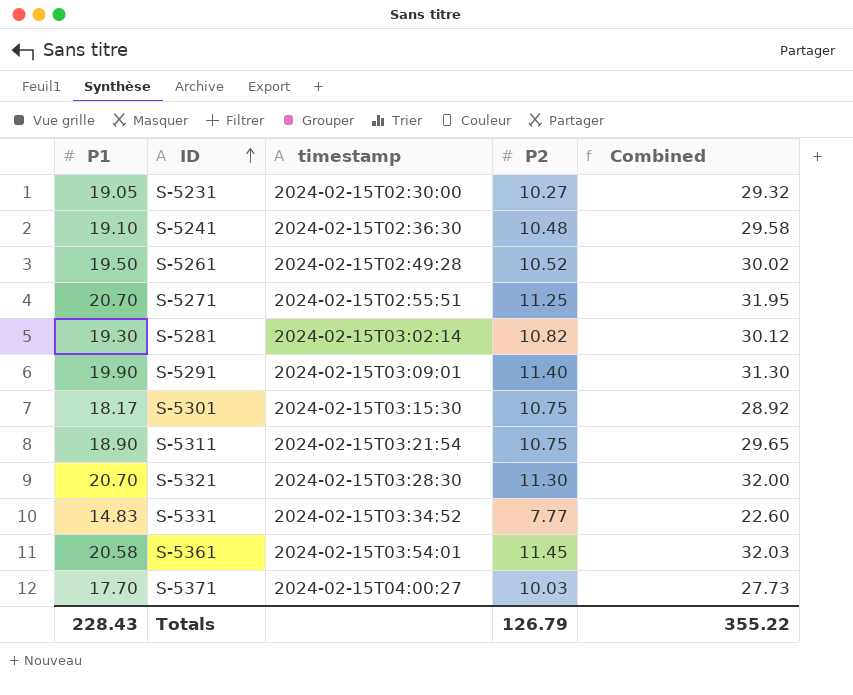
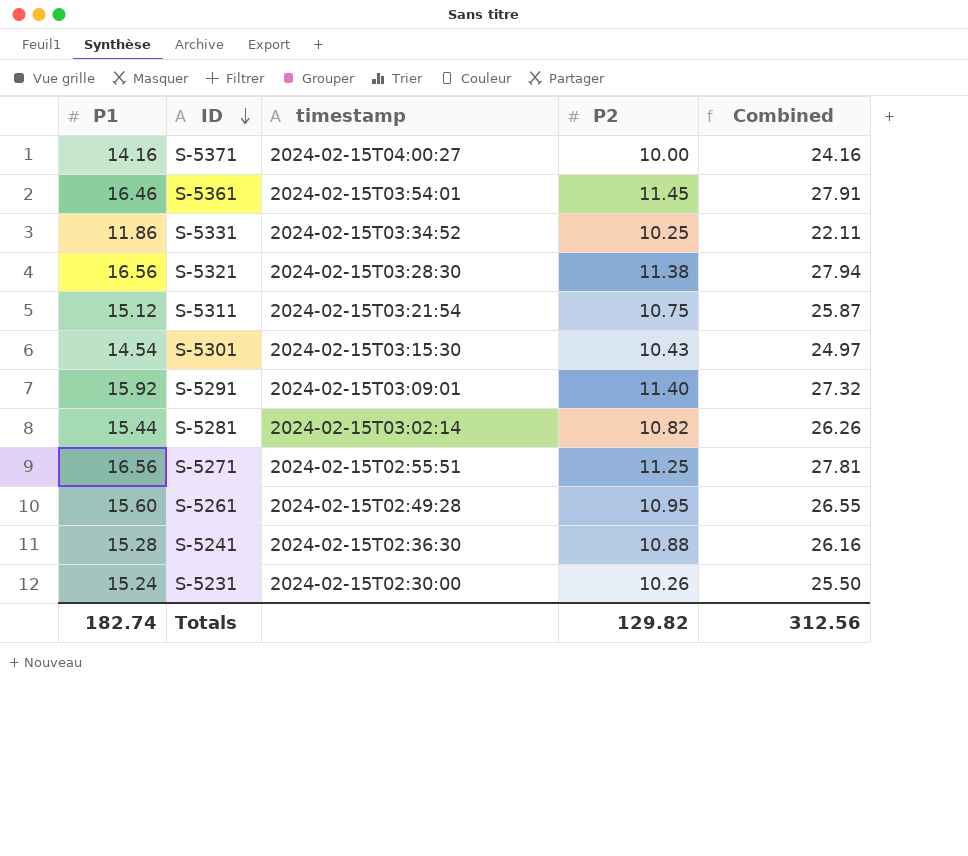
row order: ID ascending -> ID descending
S-5371 | P1: 17.70 -> 14.16
S-5371 | P2: 10.03 -> 10.00
S-5371 | Combined: 27.73 -> 24.16
S-5361 | P1: 20.58 -> 16.46
S-5361 | Combined: 32.03 -> 27.91
S-5331 | P1: 14.83 -> 11.86
S-5331 | P2: 7.77 -> 10.25
S-5331 | Combined: 22.60 -> 22.11
S-5321 | P1: 20.70 -> 16.56
S-5321 | P2: 11.30 -> 11.38
S-5321 | Combined: 32.00 -> 27.94
S-5311 | P1: 18.90 -> 15.12
S-5311 | Combined: 29.65 -> 25.87
S-5301 | P1: 18.17 -> 14.54
S-5301 | P2: 10.75 -> 10.43
S-5301 | Combined: 28.92 -> 24.97
S-5291 | P1: 19.90 -> 15.92
S-5291 | Combined: 31.30 -> 27.32
S-5281 | P1: 19.30 -> 15.44
S-5281 | Combined: 30.12 -> 26.26
S-5271 | P1: 20.70 -> 16.56
S-5271 | Combined: 31.95 -> 27.81
S-5261 | P1: 19.50 -> 15.60
S-5261 | P2: 10.52 -> 10.95
S-5261 | Combined: 30.02 -> 26.55
S-5241 | P1: 19.10 -> 15.28
S-5241 | P2: 10.48 -> 10.88
S-5241 | Combined: 29.58 -> 26.16
S-5231 | P1: 19.05 -> 15.24
S-5231 | P2: 10.27 -> 10.26
S-5231 | Combined: 29.32 -> 25.50
Totals | P1: 228.43 -> 182.74
Totals | P2: 126.79 -> 129.82
Totals | Combined: 355.22 -> 312.56

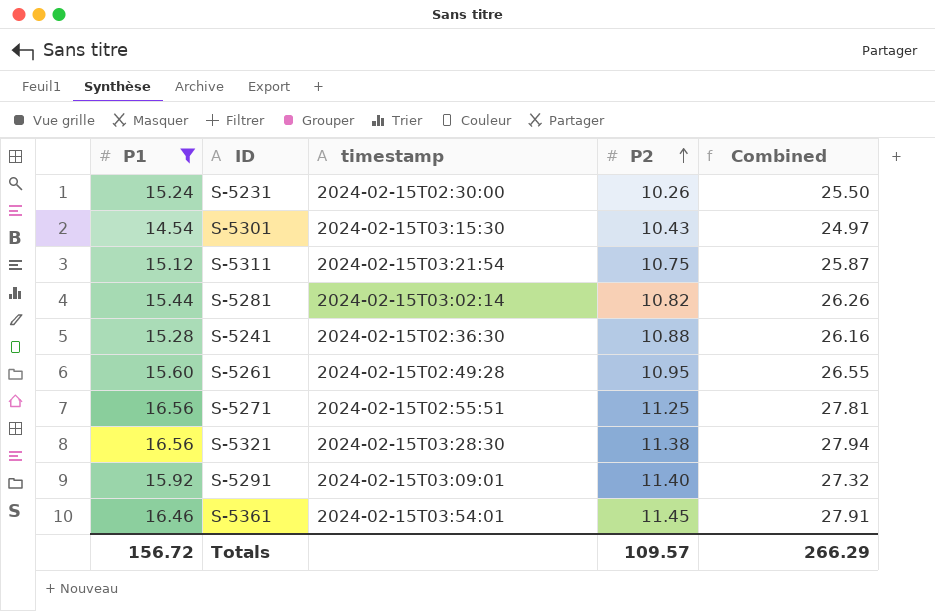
filter: none -> P1 >= 14.54
row order: ID descending -> P2 ascending
Totals | P1: 182.74 -> 156.72
Totals | P2: 129.82 -> 109.57
Totals | Combined: 312.56 -> 266.29

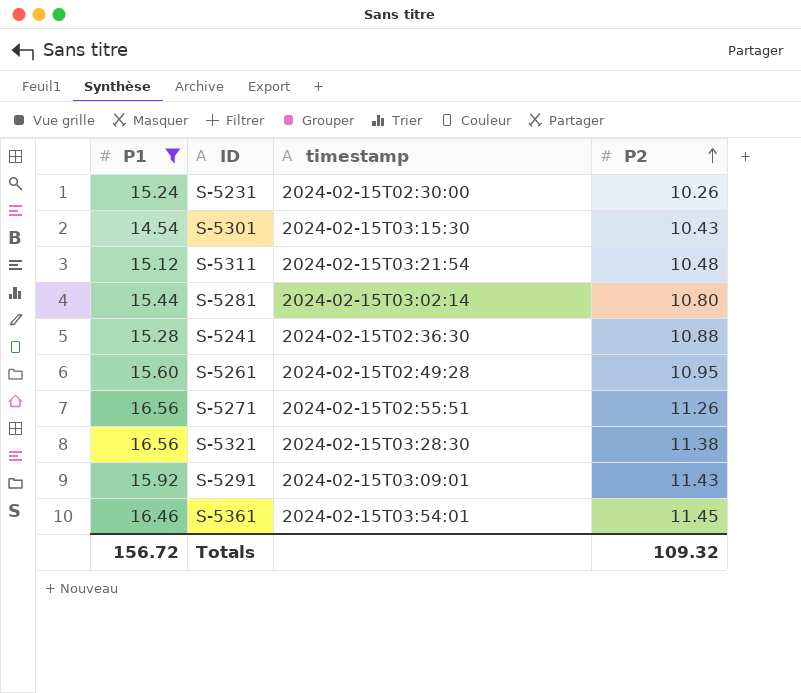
column Combined | formula: [P1] + [P2] -> none
S-5311 | P2: 10.75 -> 10.48
S-5281 | P2: 10.82 -> 10.80
S-5271 | P2: 11.25 -> 11.26
S-5291 | P2: 11.40 -> 11.43
Totals | P2: 109.57 -> 109.32

